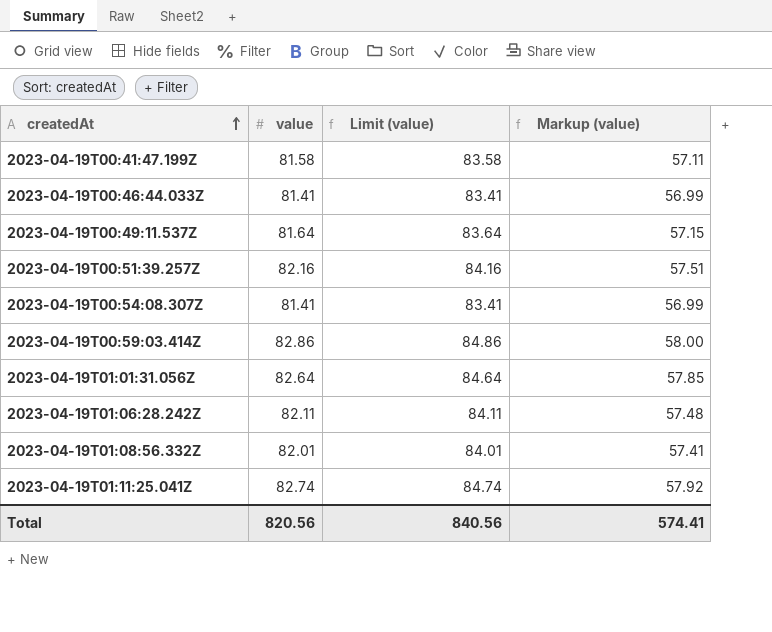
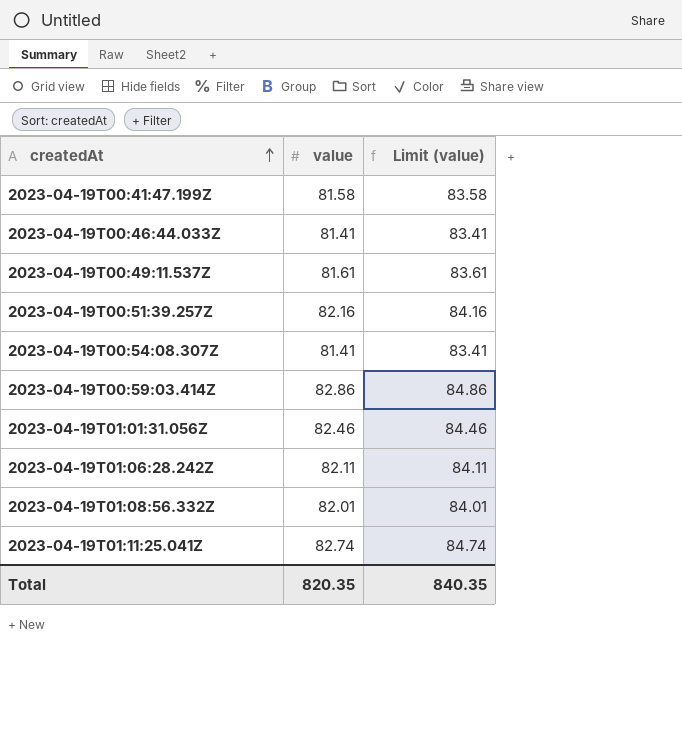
column Markup (value) | formula: [value] * 0.7 -> none
2023-04-19T00:49:11.537Z | value: 81.64 -> 81.61
2023-04-19T00:49:11.537Z | Limit (value): 83.64 -> 83.61
2023-04-19T01:01:31.056Z | value: 82.64 -> 82.46
2023-04-19T01:01:31.056Z | Limit (value): 84.64 -> 84.46
Total | value: 820.56 -> 820.35
Total | Limit (value): 840.56 -> 840.35

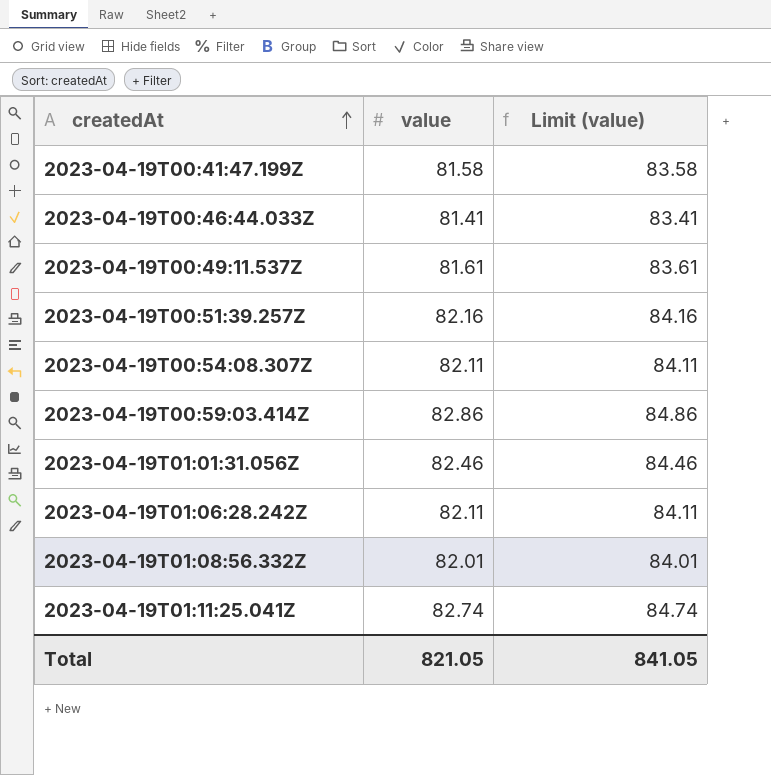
2023-04-19T00:54:08.307Z | value: 81.41 -> 82.11
2023-04-19T00:54:08.307Z | Limit (value): 83.41 -> 84.11
Total | value: 820.35 -> 821.05
Total | Limit (value): 840.35 -> 841.05

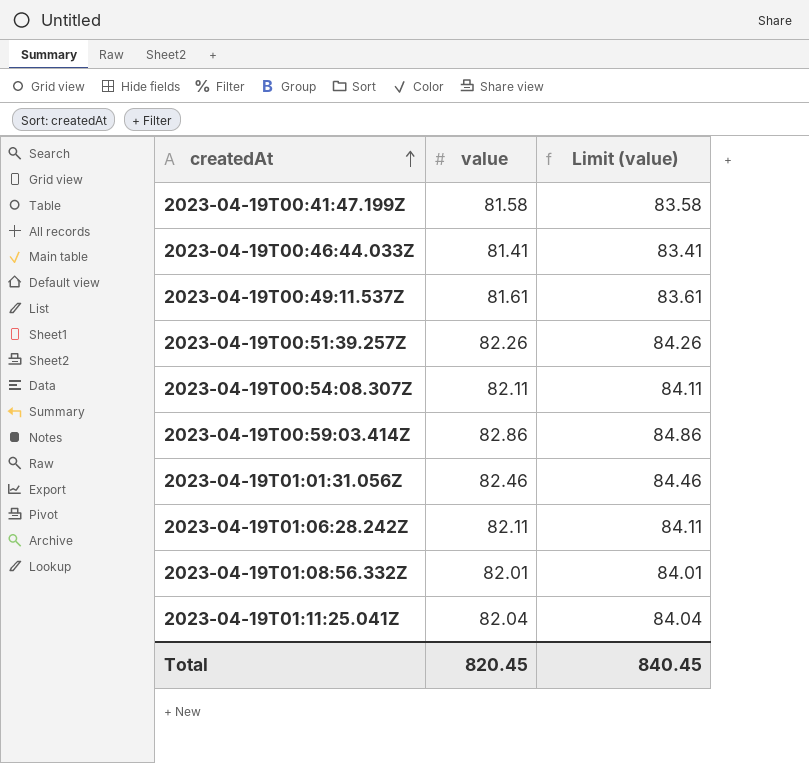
2023-04-19T00:51:39.257Z | value: 82.16 -> 82.26
2023-04-19T00:51:39.257Z | Limit (value): 84.16 -> 84.26
2023-04-19T01:11:25.041Z | value: 82.74 -> 82.04
2023-04-19T01:11:25.041Z | Limit (value): 84.74 -> 84.04
Total | value: 821.05 -> 820.45
Total | Limit (value): 841.05 -> 840.45

